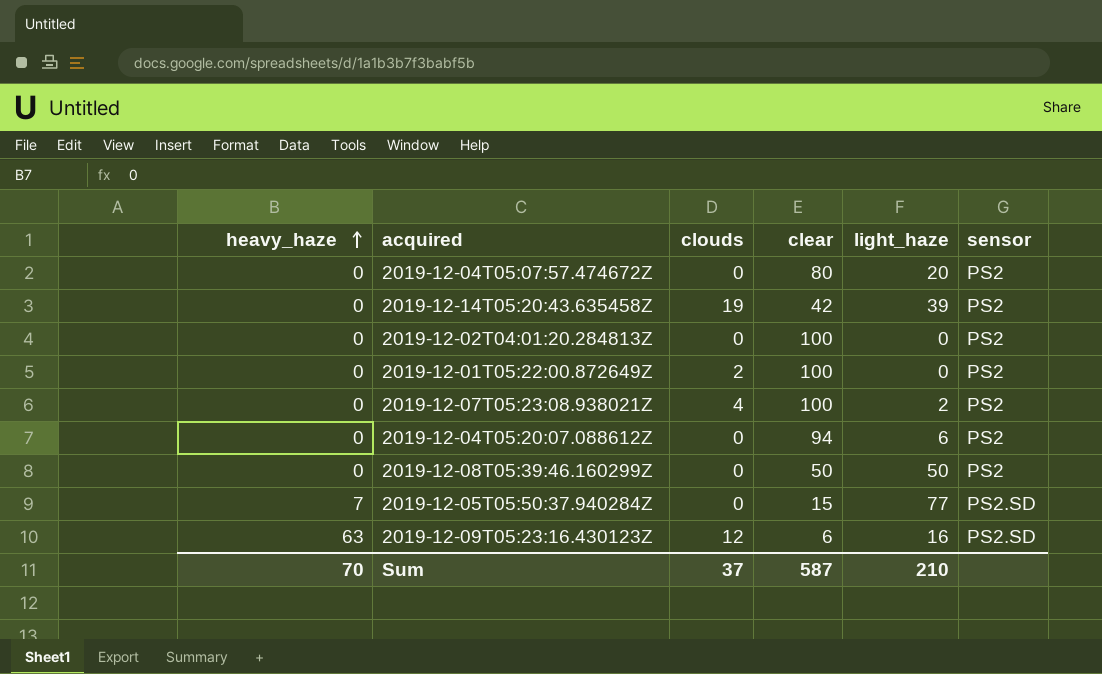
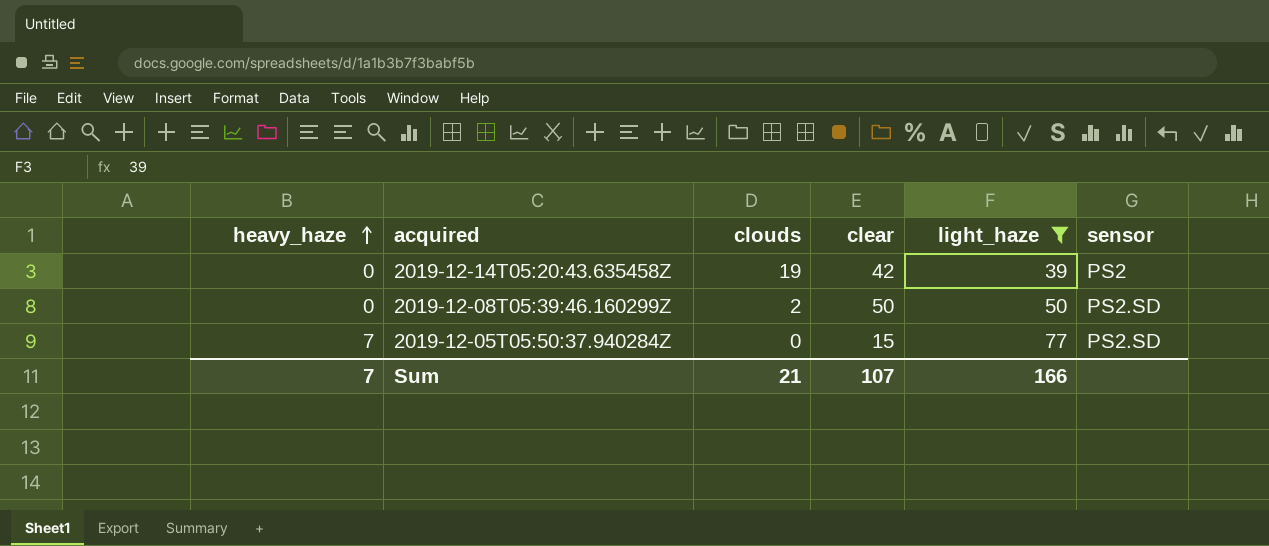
filter: none -> light_haze >= 39
2019-12-08T05:39:46.160299Z | clouds: 0 -> 2
2019-12-08T05:39:46.160299Z | sensor: PS2 -> PS2.SD
Sum | heavy_haze: 70 -> 7
Sum | clouds: 37 -> 21
Sum | clear: 587 -> 107
Sum | light_haze: 210 -> 166

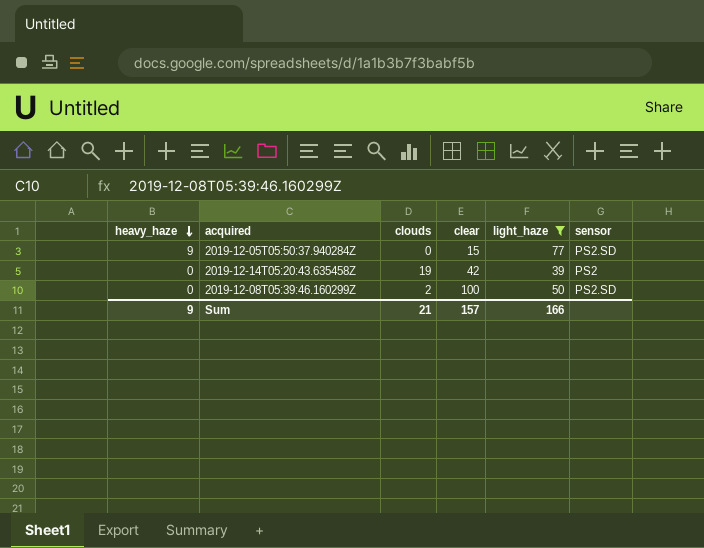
row order: heavy_haze ascending -> heavy_haze descending
2019-12-05T05:50:37.940284Z | heavy_haze: 7 -> 9
2019-12-08T05:39:46.160299Z | clear: 50 -> 100
Sum | heavy_haze: 7 -> 9
Sum | clear: 107 -> 157

